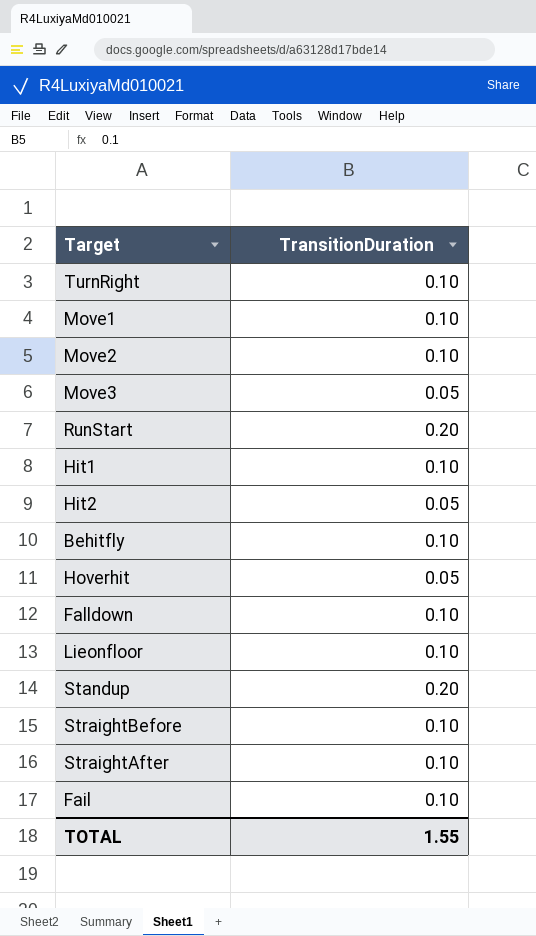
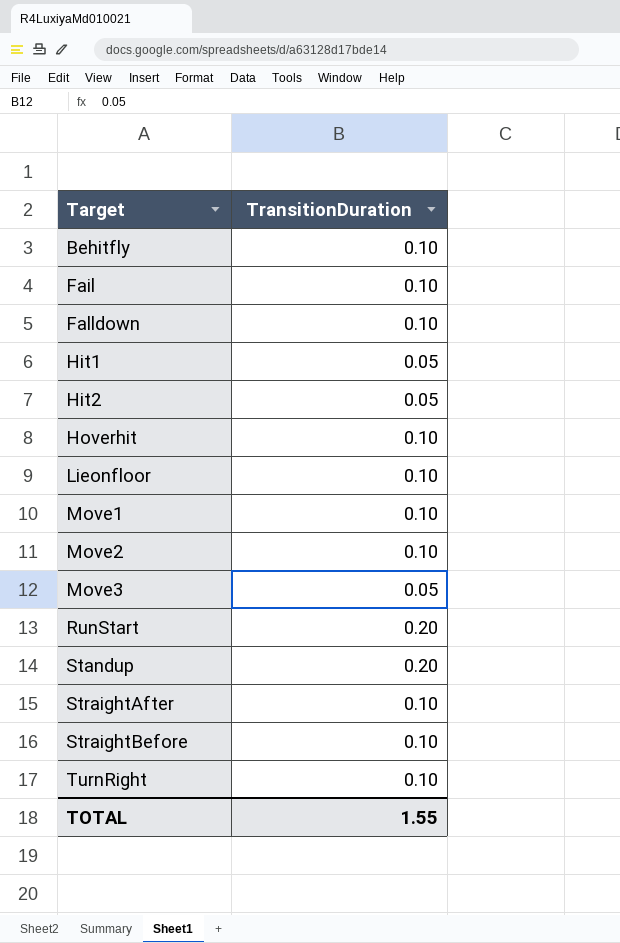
row order: none -> Target ascending
Hit1 | TransitionDuration: 0.10 -> 0.05
Hoverhit | TransitionDuration: 0.05 -> 0.10

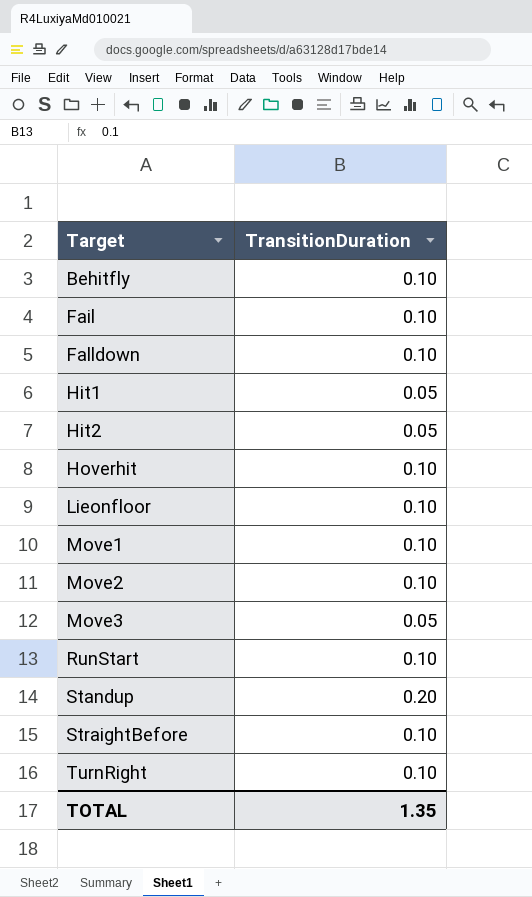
row StraightAfter: 0.10 -> none
RunStart | TransitionDuration: 0.20 -> 0.10
TOTAL | TransitionDuration: 1.55 -> 1.35

